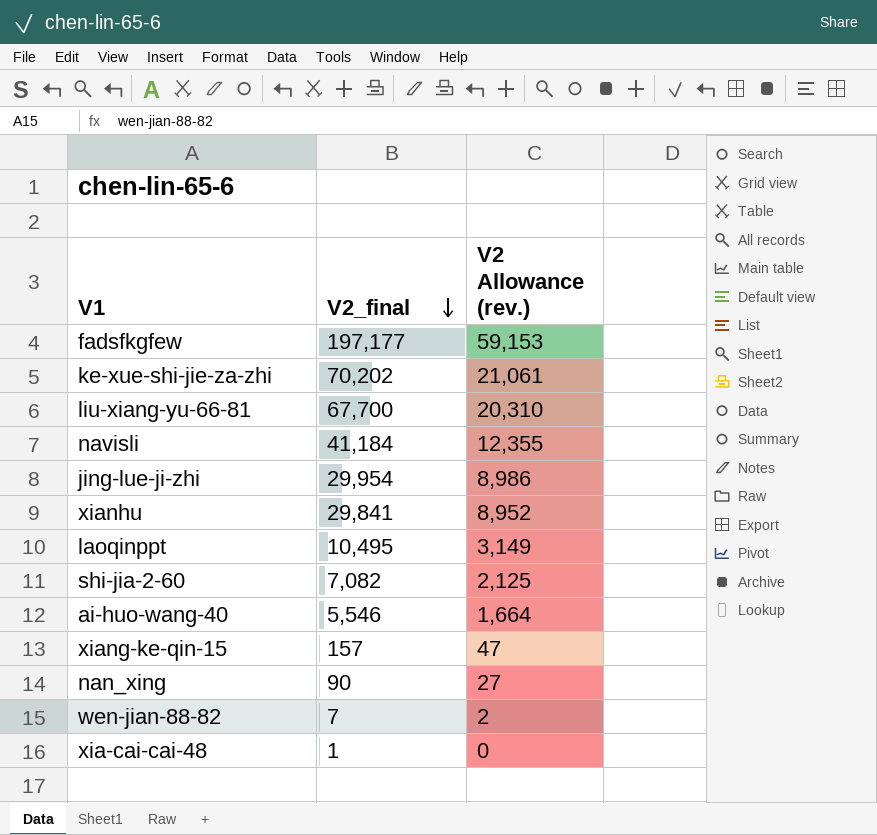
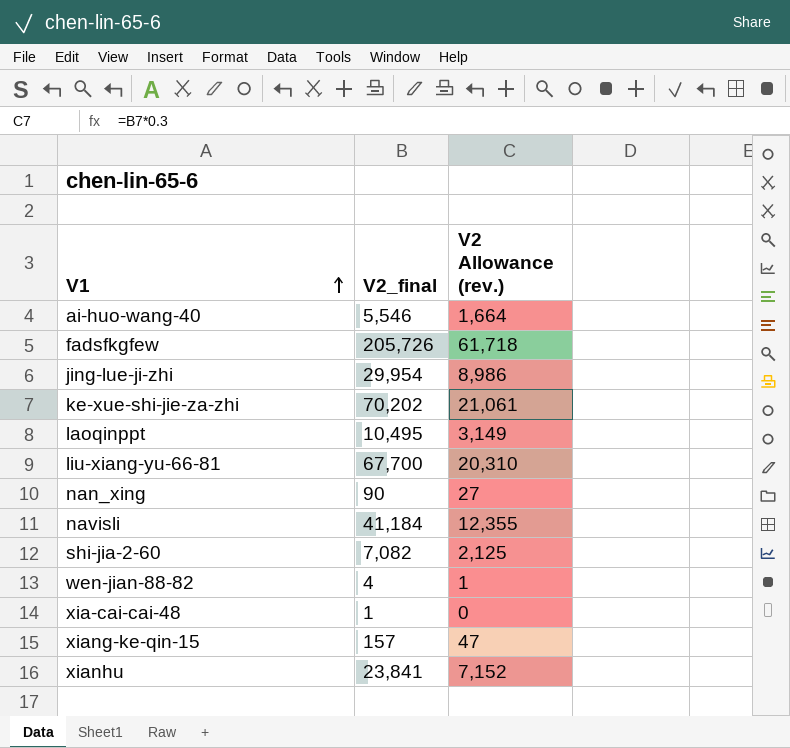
row order: V2_final descending -> V1 ascending
fadsfkgfew | V2_final: 197,177 -> 205,726
fadsfkgfew | V2 Allowance (rev.): 59,153 -> 61,718
wen-jian-88-82 | V2_final: 7 -> 4
wen-jian-88-82 | V2 Allowance (rev.): 2 -> 1
xianhu | V2_final: 29,841 -> 23,841
xianhu | V2 Allowance (rev.): 8,952 -> 7,152

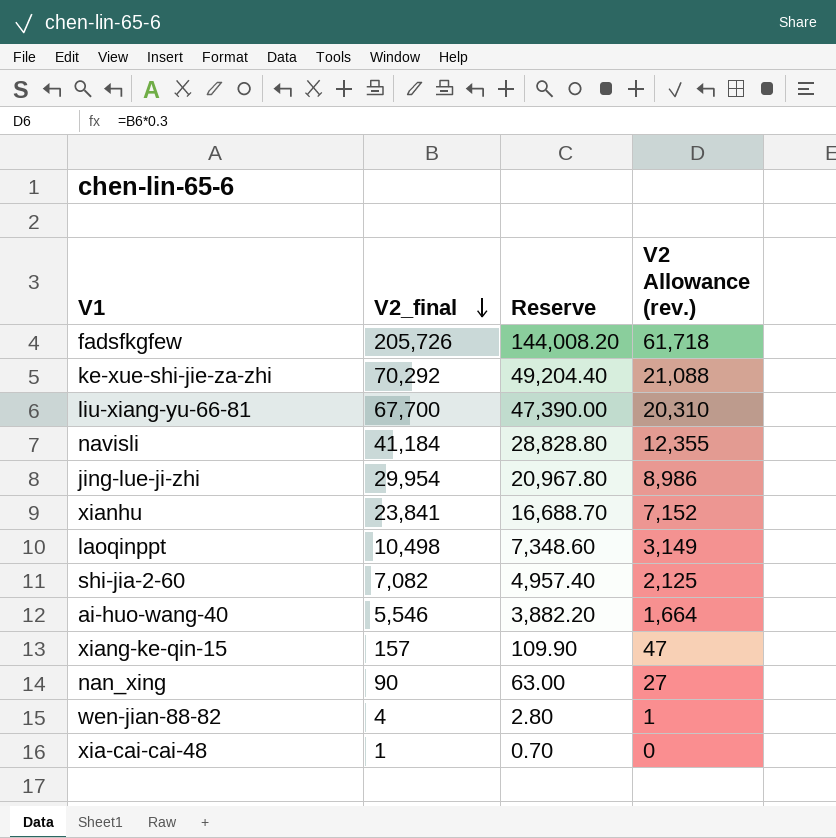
row order: V1 ascending -> V2_final descending
column Reserve | formula: none -> [V2_final] * 0.7
ke-xue-shi-jie-za-zhi | V2_final: 70,202 -> 70,292
ke-xue-shi-jie-za-zhi | V2 Allowance (rev.): 21,061 -> 21,088
laoqinppt | V2_final: 10,495 -> 10,498

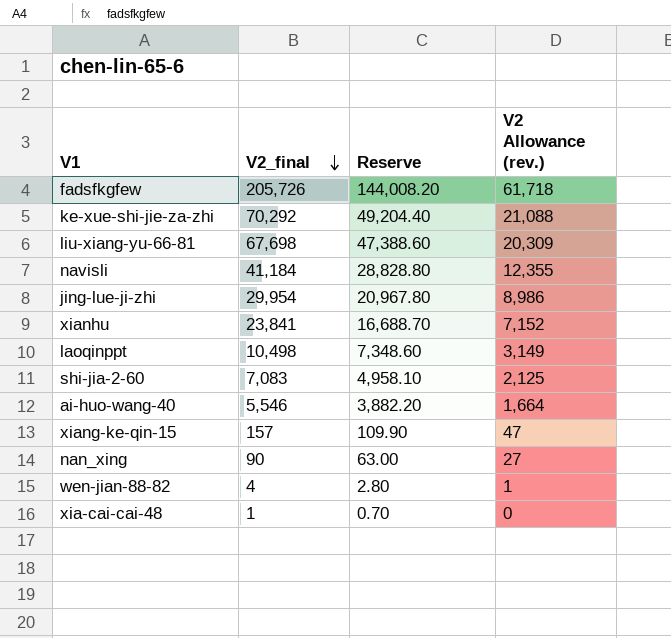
liu-xiang-yu-66-81 | V2_final: 67,700 -> 67,698
liu-xiang-yu-66-81 | Reserve: 47,390.00 -> 47,388.60
liu-xiang-yu-66-81 | V2 Allowance (rev.): 20,310 -> 20,309
shi-jia-2-60 | V2_final: 7,082 -> 7,083
shi-jia-2-60 | Reserve: 4,957.40 -> 4,958.10

